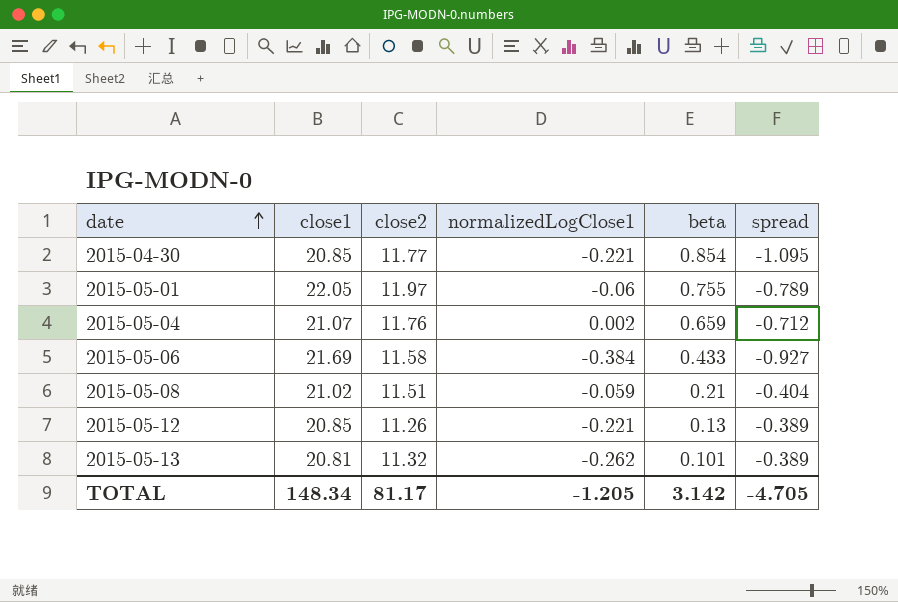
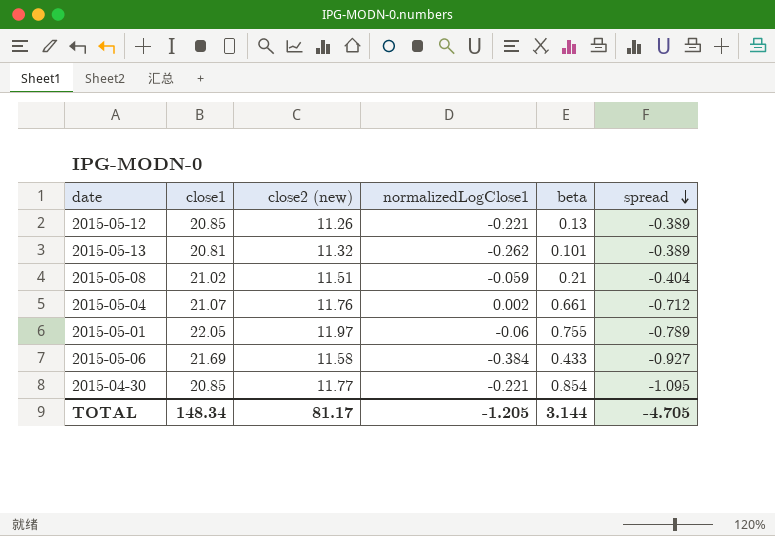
row order: date ascending -> spread descending
column name: close2 -> close2 (new)
2015-05-04 | beta: 0.659 -> 0.661
TOTAL | beta: 3.142 -> 3.144

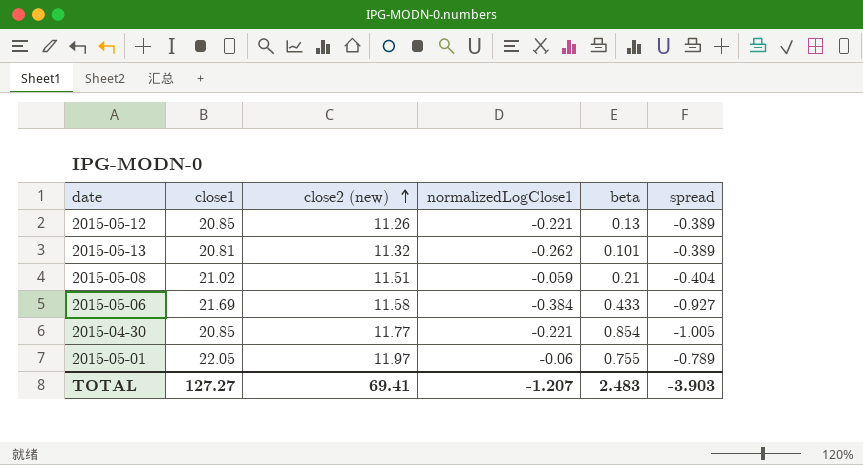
row order: spread descending -> close2 (new) ascending
row 2015-05-04: 21.07 | 11.76 | 0.002 | 0.661 | -0.712 -> none
2015-04-30 | spread: -1.095 -> -1.005
TOTAL | close1: 148.34 -> 127.27
TOTAL | close2 (new): 81.17 -> 69.41
TOTAL | normalizedLogClose1: -1.205 -> -1.207
TOTAL | beta: 3.144 -> 2.483
TOTAL | spread: -4.705 -> -3.903

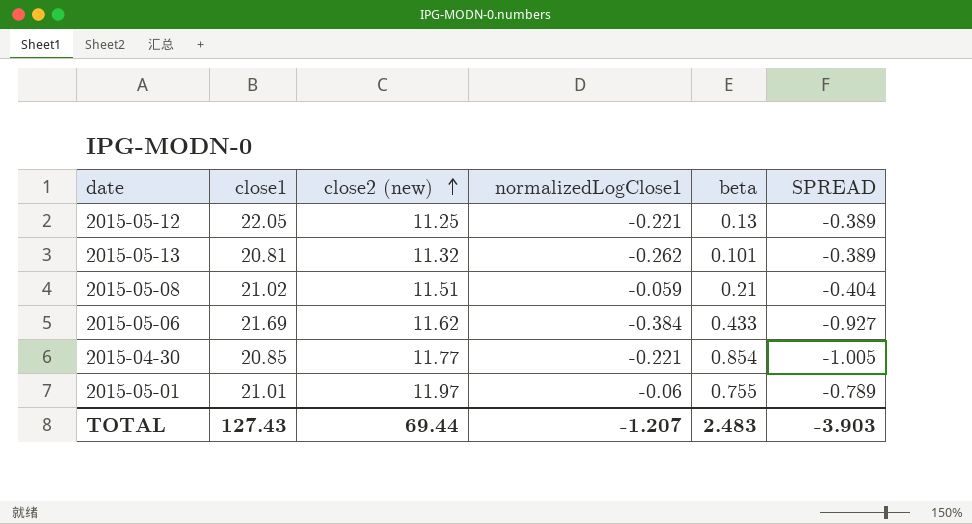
column name: spread -> SPREAD
2015-05-12 | close1: 20.85 -> 22.05
2015-05-12 | close2 (new): 11.26 -> 11.25
2015-05-06 | close2 (new): 11.58 -> 11.62
2015-05-01 | close1: 22.05 -> 21.01
TOTAL | close1: 127.27 -> 127.43
TOTAL | close2 (new): 69.41 -> 69.44

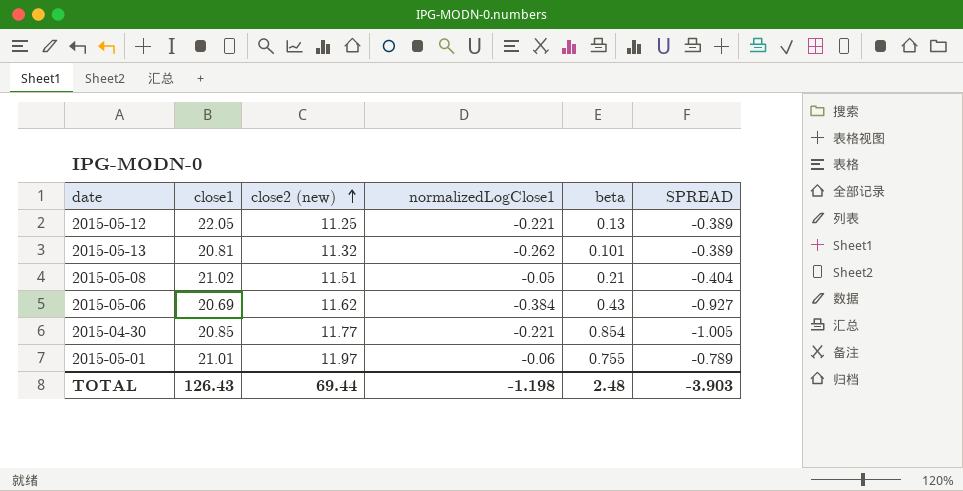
2015-05-08 | normalizedLogClose1: -0.059 -> -0.05
2015-05-06 | close1: 21.69 -> 20.69
2015-05-06 | beta: 0.433 -> 0.43
TOTAL | close1: 127.43 -> 126.43
TOTAL | normalizedLogClose1: -1.207 -> -1.198
TOTAL | beta: 2.483 -> 2.48

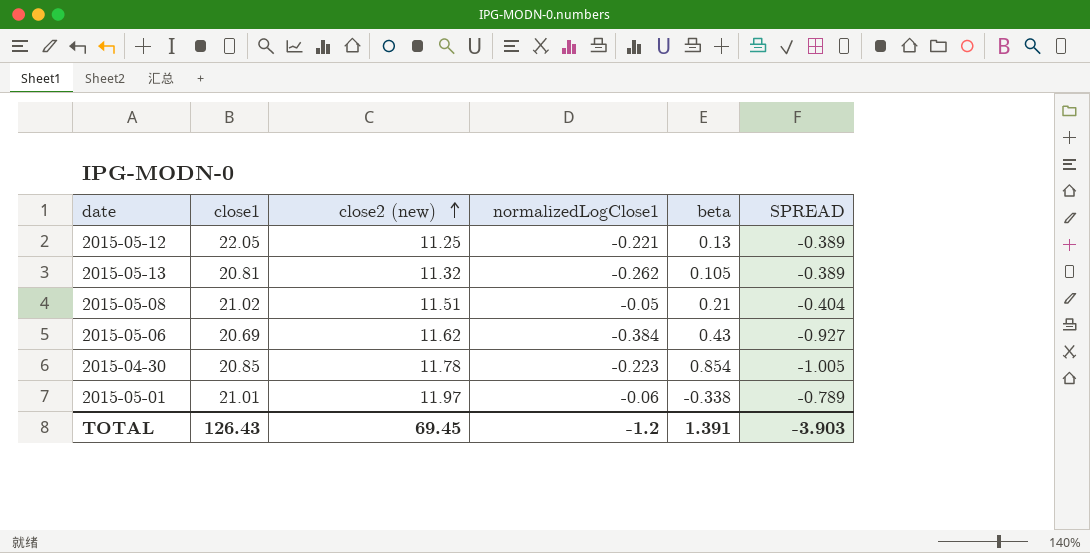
2015-05-13 | beta: 0.101 -> 0.105
2015-04-30 | close2 (new): 11.77 -> 11.78
2015-04-30 | normalizedLogClose1: -0.221 -> -0.223
2015-05-01 | beta: 0.755 -> -0.338
TOTAL | close2 (new): 69.44 -> 69.45
TOTAL | normalizedLogClose1: -1.198 -> -1.2
TOTAL | beta: 2.48 -> 1.391

